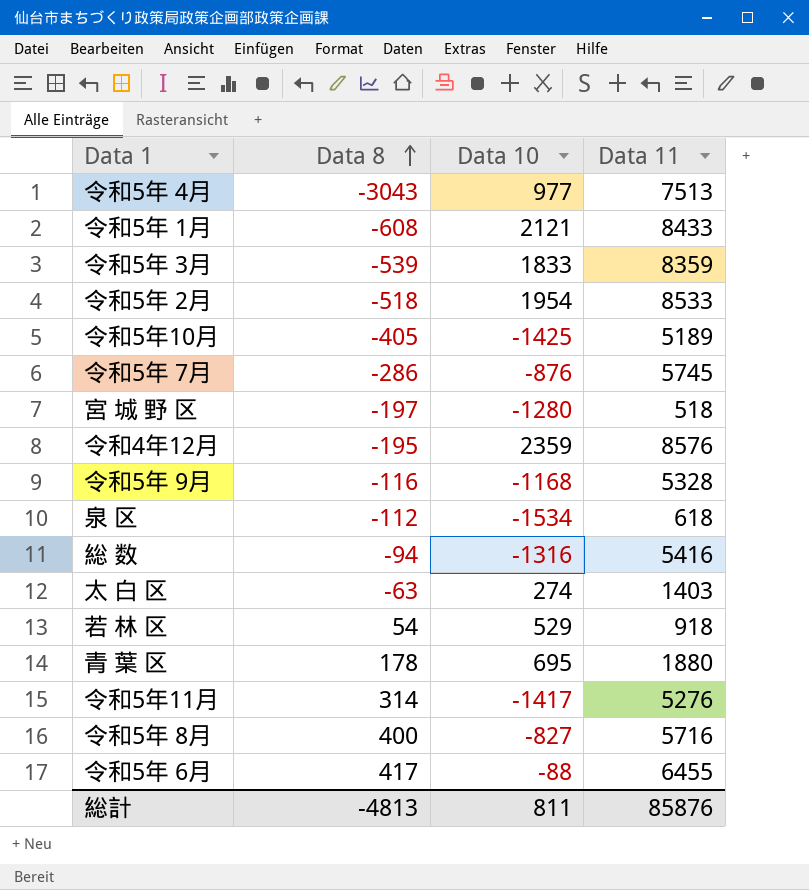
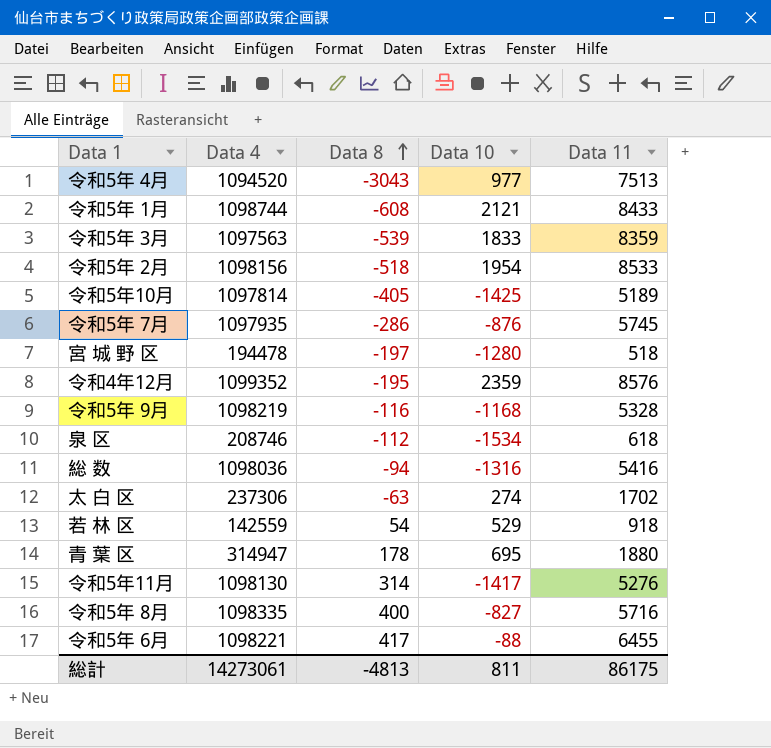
column Data 4 | position: none -> 2
太 白 区 | Data 11: 1403 -> 1702
総計 | Data 11: 85876 -> 86175

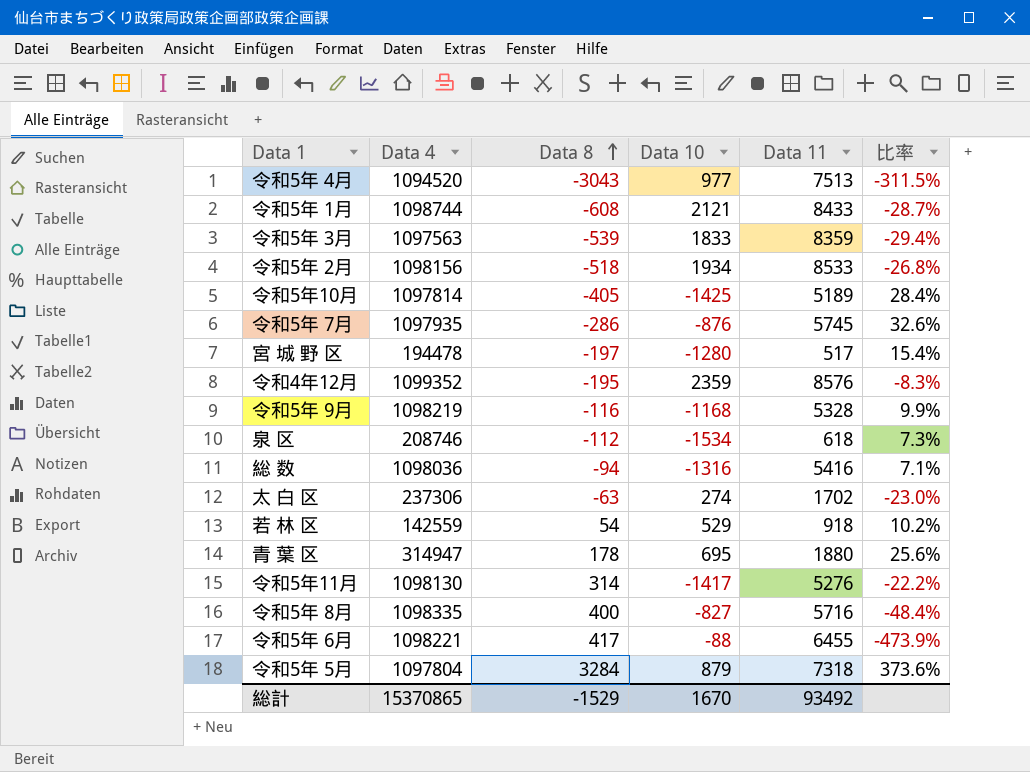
column 比率 | formula: none -> [Data 8] / [Data 10]
令和5年 2月 | Data 10: 1954 -> 1934
宮 城 野 区 | Data 11: 518 -> 517
row 令和5年 5月: none -> 1097804 | 3284 | 879 | 7318 | 373.6%
総計 | Data 4: 14273061 -> 15370865
総計 | Data 8: -4813 -> -1529
総計 | Data 10: 811 -> 1670
総計 | Data 11: 86175 -> 93492

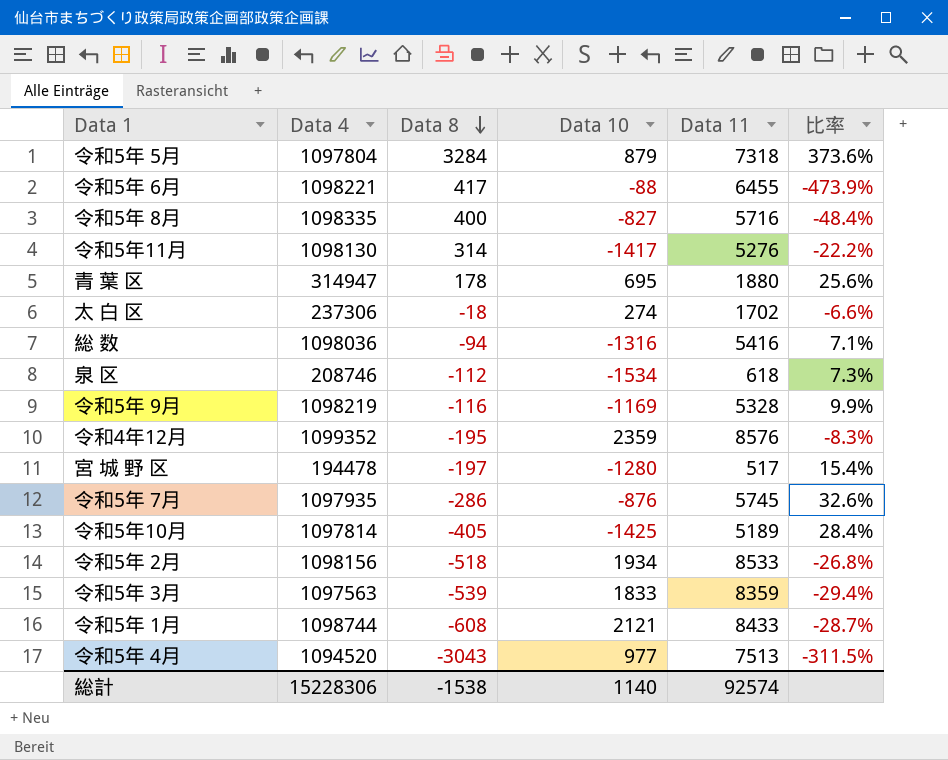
row order: Data 8 ascending -> Data 8 descending
row 若 林 区: 142559 | 54 | 529 | 918 | 10.2% -> none
太 白 区 | Data 8: -63 -> -18
太 白 区 | 比率: -23.0% -> -6.6%
令和5年 9月 | Data 10: -1168 -> -1169
総計 | Data 4: 15370865 -> 15228306
総計 | Data 8: -1529 -> -1538
総計 | Data 10: 1670 -> 1140
総計 | Data 11: 93492 -> 92574

